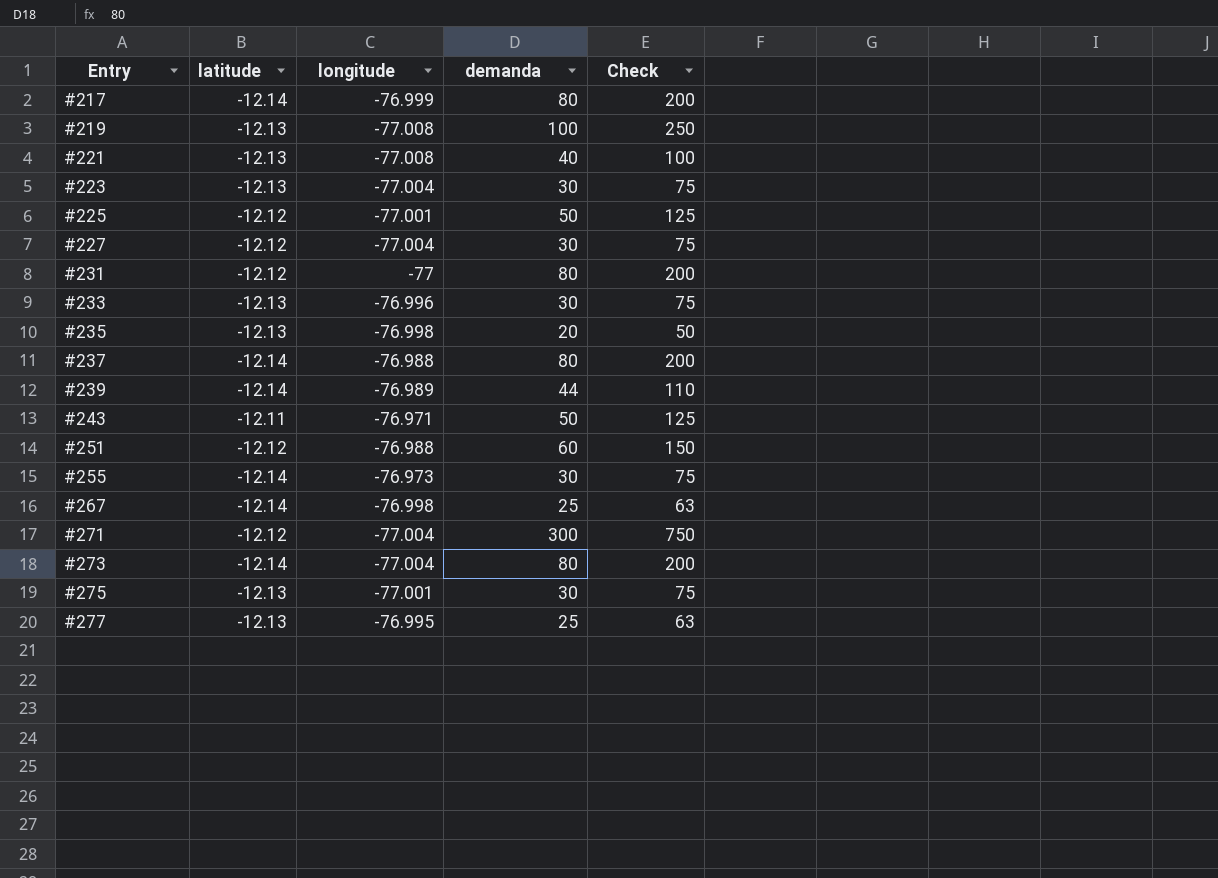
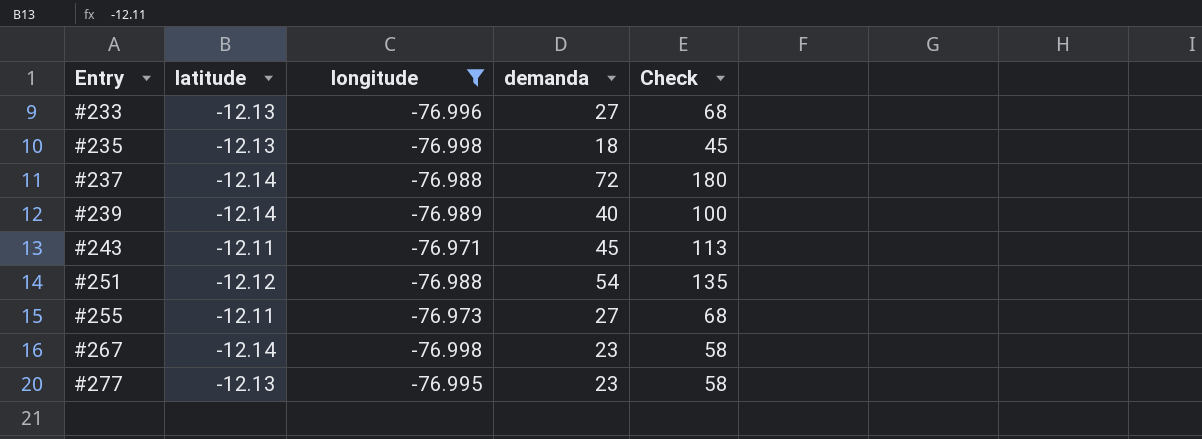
filter: none -> longitude >= -76.998
#233 | demanda: 30 -> 27
#233 | Check: 75 -> 68
#235 | demanda: 20 -> 18
#235 | Check: 50 -> 45
#237 | demanda: 80 -> 72
#237 | Check: 200 -> 180
#239 | demanda: 44 -> 40
#239 | Check: 110 -> 100
#243 | demanda: 50 -> 45
#243 | Check: 125 -> 113
#251 | demanda: 60 -> 54
#251 | Check: 150 -> 135
#255 | latitude: -12.14 -> -12.11
#255 | demanda: 30 -> 27
#255 | Check: 75 -> 68
#267 | demanda: 25 -> 23
#267 | Check: 63 -> 58
#277 | demanda: 25 -> 23
#277 | Check: 63 -> 58

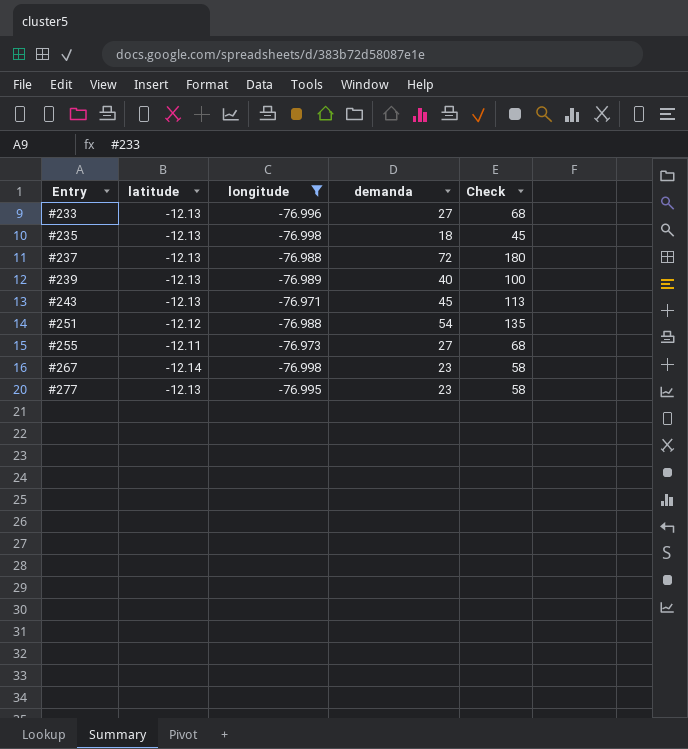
#237 | latitude: -12.14 -> -12.13
#239 | latitude: -12.14 -> -12.13
#243 | latitude: -12.11 -> -12.13

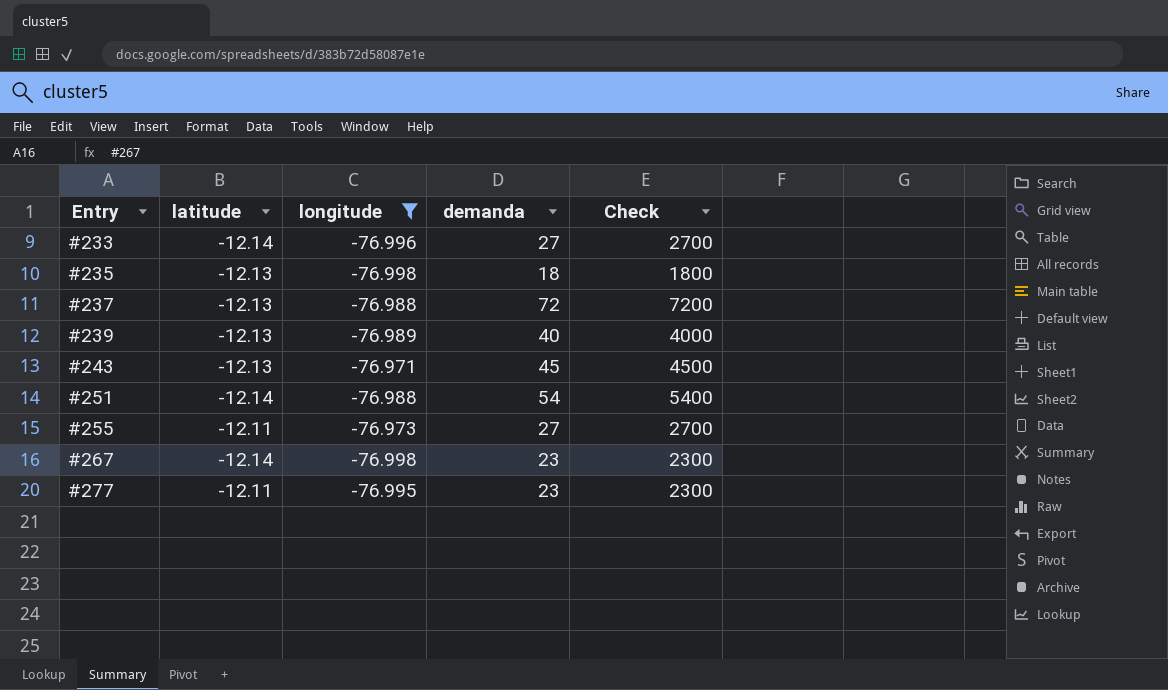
column Check | formula: [demanda] * 2.5 -> [demanda] * 100
#233 | latitude: -12.13 -> -12.14
#251 | latitude: -12.12 -> -12.14
#277 | latitude: -12.13 -> -12.11

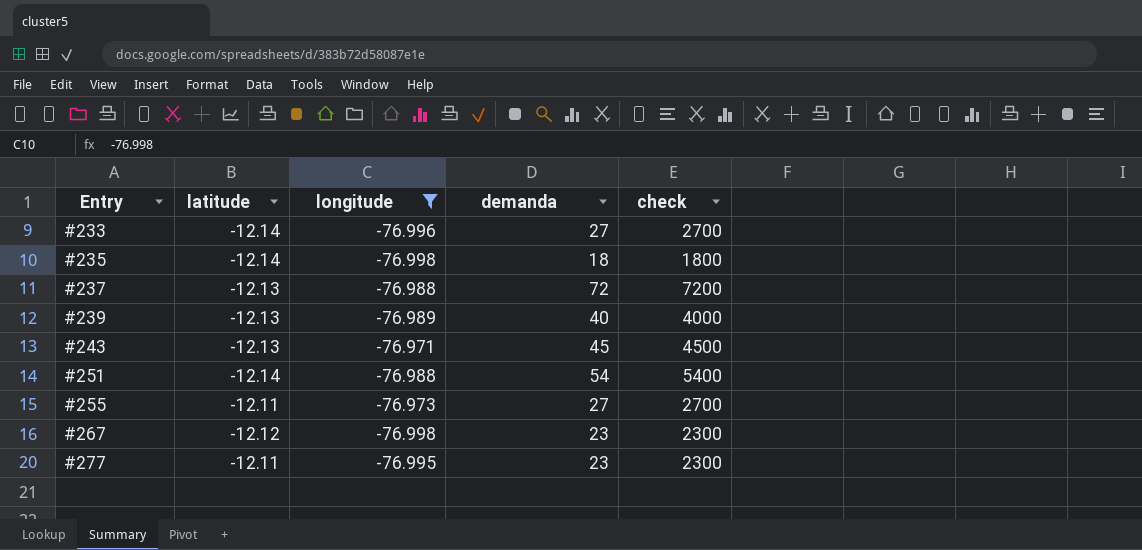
column name: Check -> check
#235 | latitude: -12.13 -> -12.14
#267 | latitude: -12.14 -> -12.12

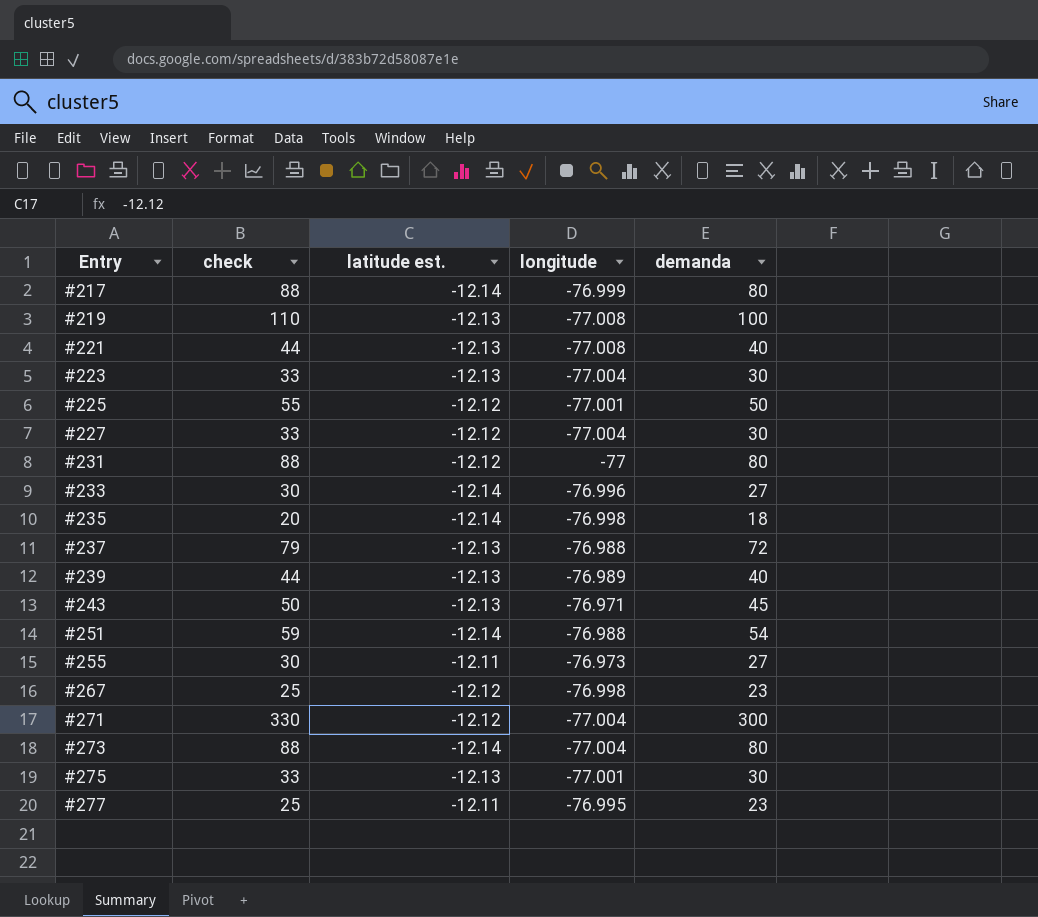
filter: longitude >= -76.998 -> none
column check | formula: [demanda] * 100 -> [demanda] * 1.1
column check | position: 5 -> 2
column name: latitude -> latitude est.

